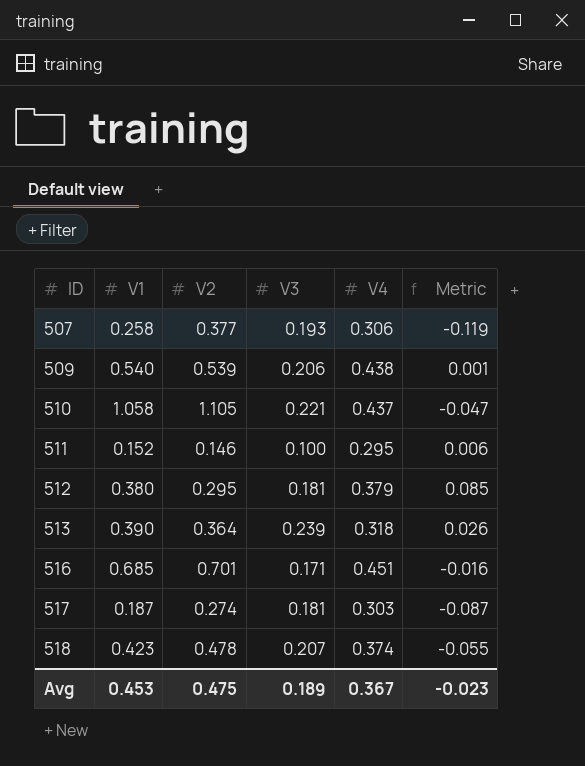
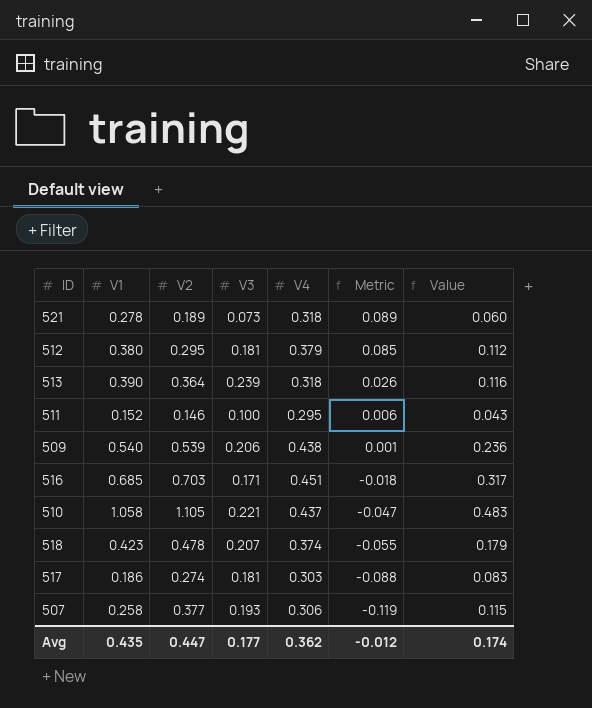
row order: ID ascending -> Metric descending
column Value | formula: none -> [V2] * [V4]
row 521: none -> 0.278 | 0.189 | 0.073 | 0.318 | 0.089 | 0.060
516 | V2: 0.701 -> 0.703
516 | Metric: -0.016 -> -0.018
517 | V1: 0.187 -> 0.186
517 | Metric: -0.087 -> -0.088
Avg | V1: 0.453 -> 0.435
Avg | V2: 0.475 -> 0.447
Avg | V3: 0.189 -> 0.177
Avg | V4: 0.367 -> 0.362
Avg | Metric: -0.023 -> -0.012

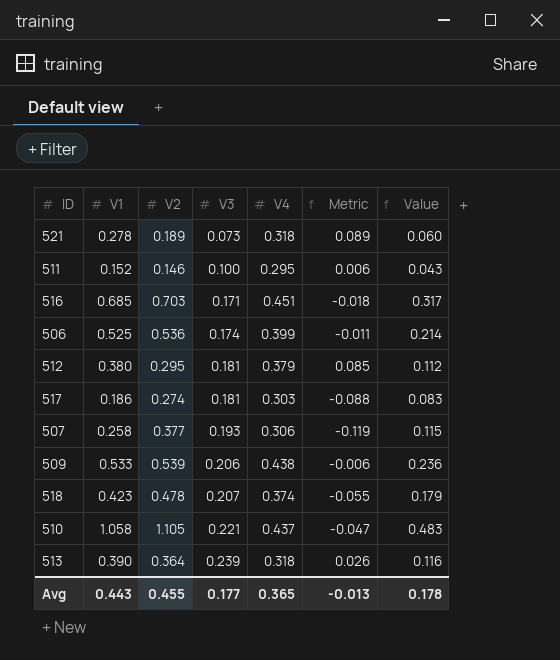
row order: Metric descending -> V3 ascending
row 506: none -> 0.525 | 0.536 | 0.174 | 0.399 | -0.011 | 0.214
509 | V1: 0.540 -> 0.533
509 | Metric: 0.001 -> -0.006
Avg | V1: 0.435 -> 0.443
Avg | V2: 0.447 -> 0.455
Avg | V4: 0.362 -> 0.365
Avg | Metric: -0.012 -> -0.013
Avg | Value: 0.174 -> 0.178

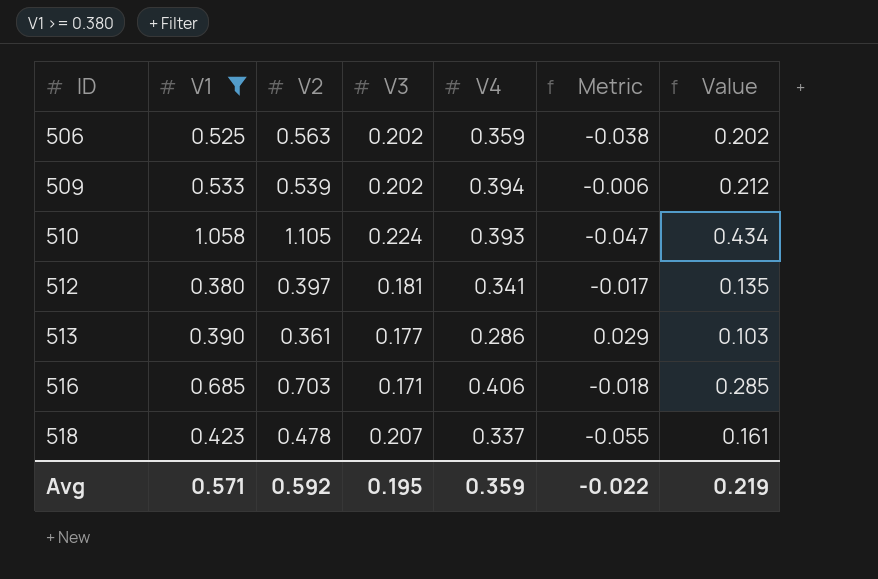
filter: none -> V1 >= 0.380
row order: V3 ascending -> ID ascending
506 | V2: 0.536 -> 0.563
506 | V3: 0.174 -> 0.202
506 | V4: 0.399 -> 0.359
506 | Metric: -0.011 -> -0.038
506 | Value: 0.214 -> 0.202
509 | V3: 0.206 -> 0.202
509 | V4: 0.438 -> 0.394
509 | Value: 0.236 -> 0.212
510 | V3: 0.221 -> 0.224
510 | V4: 0.437 -> 0.393
510 | Value: 0.483 -> 0.434
512 | V2: 0.295 -> 0.397
512 | V4: 0.379 -> 0.341
512 | Metric: 0.085 -> -0.017
512 | Value: 0.112 -> 0.135
513 | V2: 0.364 -> 0.361
513 | V3: 0.239 -> 0.177
513 | V4: 0.318 -> 0.286
513 | Metric: 0.026 -> 0.029
513 | Value: 0.116 -> 0.103
516 | V4: 0.451 -> 0.406
516 | Value: 0.317 -> 0.285
518 | V4: 0.374 -> 0.337
518 | Value: 0.179 -> 0.161
Avg | V1: 0.443 -> 0.571
Avg | V2: 0.455 -> 0.592
Avg | V3: 0.177 -> 0.195
Avg | V4: 0.365 -> 0.359
Avg | Metric: -0.013 -> -0.022
Avg | Value: 0.178 -> 0.219

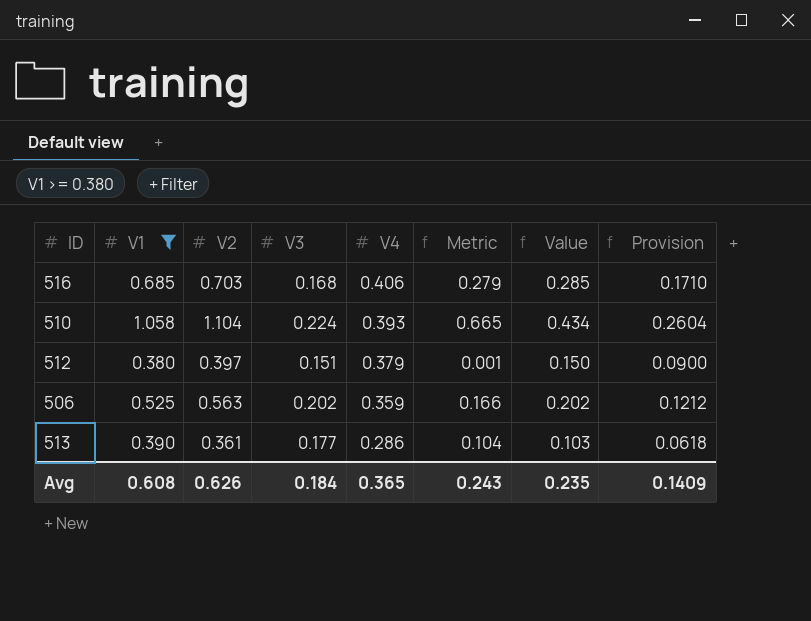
row order: ID ascending -> V4 descending
column Metric | formula: [V1] - [V2] -> [V1] - [V4]
column Provision | formula: none -> [Value] * 0.6
row 509: 0.533 | 0.539 | 0.202 | 0.394 | -0.006 | 0.212 -> none
row 518: 0.423 | 0.478 | 0.207 | 0.337 | -0.055 | 0.161 -> none
516 | V3: 0.171 -> 0.168
510 | V2: 1.105 -> 1.104
512 | V3: 0.181 -> 0.151
512 | V4: 0.341 -> 0.379
512 | Value: 0.135 -> 0.150
Avg | V1: 0.571 -> 0.608
Avg | V2: 0.592 -> 0.626
Avg | V3: 0.195 -> 0.184
Avg | V4: 0.359 -> 0.365
Avg | Metric: -0.022 -> 0.243
Avg | Value: 0.219 -> 0.235

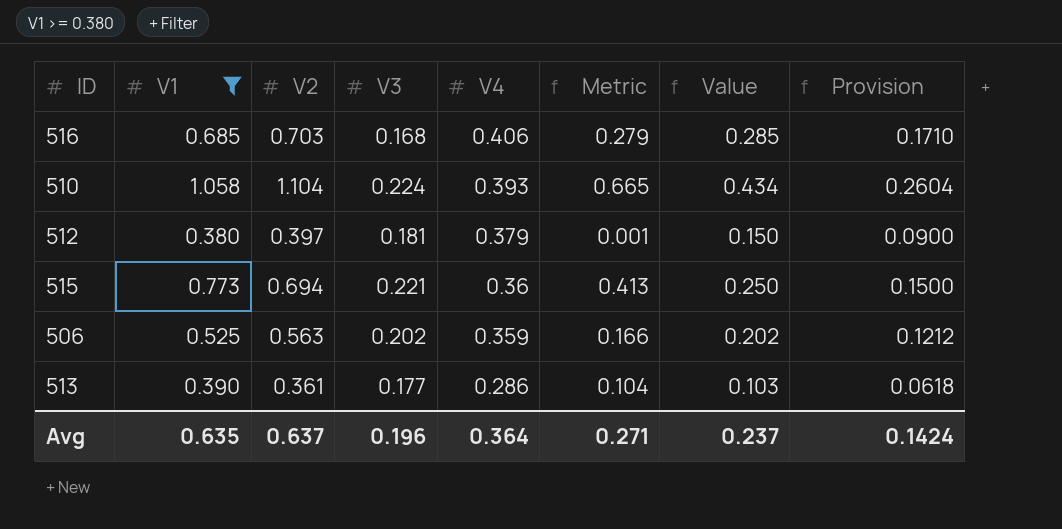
512 | V3: 0.151 -> 0.181
row 515: none -> 0.773 | 0.694 | 0.221 | 0.36 | 0.413 | 0.250 | 0.1500
Avg | V1: 0.608 -> 0.635
Avg | V2: 0.626 -> 0.637
Avg | V3: 0.184 -> 0.196
Avg | V4: 0.365 -> 0.364
Avg | Metric: 0.243 -> 0.271
Avg | Value: 0.235 -> 0.237
Avg | Provision: 0.1409 -> 0.1424

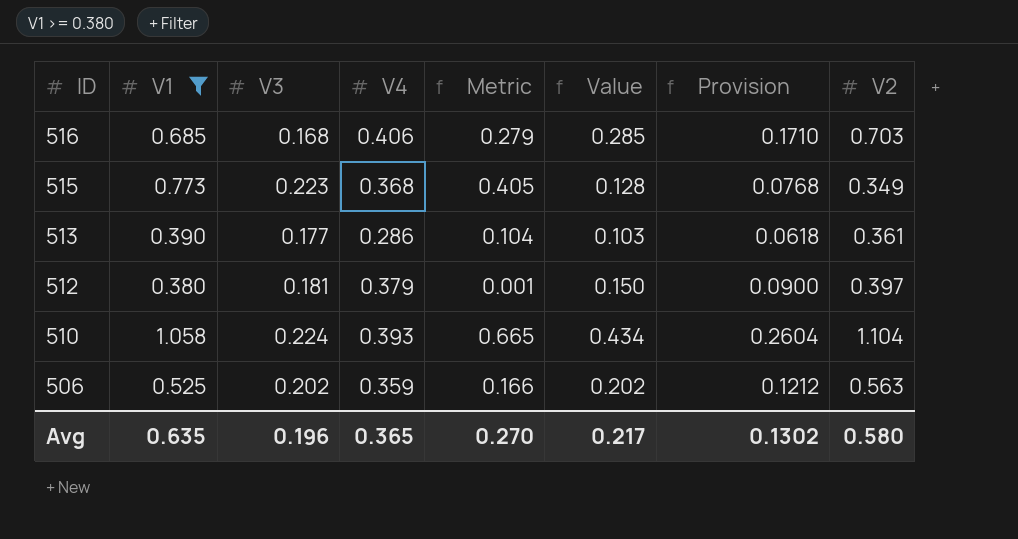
row order: V4 descending -> ID descending
column V2 | position: 3 -> 8
515 | V3: 0.221 -> 0.223
515 | V4: 0.36 -> 0.368
515 | Metric: 0.413 -> 0.405
515 | Value: 0.250 -> 0.128
515 | Provision: 0.1500 -> 0.0768
515 | V2: 0.694 -> 0.349
Avg | V4: 0.364 -> 0.365
Avg | Metric: 0.271 -> 0.270
Avg | Value: 0.237 -> 0.217
Avg | Provision: 0.1424 -> 0.1302
Avg | V2: 0.637 -> 0.580

